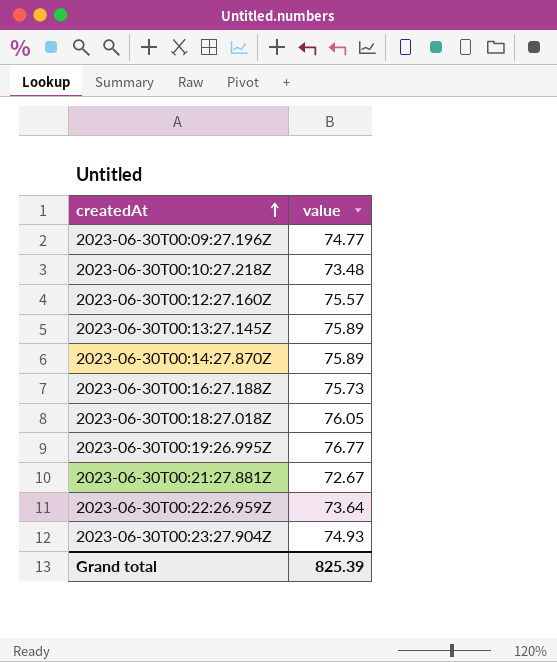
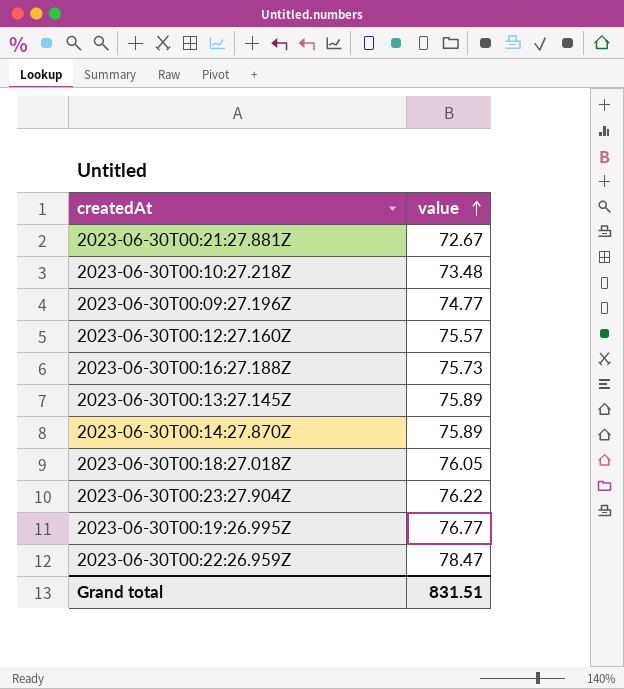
row order: createdAt ascending -> value ascending
2023-06-30T00:23:27.904Z | value: 74.93 -> 76.22
2023-06-30T00:22:26.959Z | value: 73.64 -> 78.47
Grand total | value: 825.39 -> 831.51

